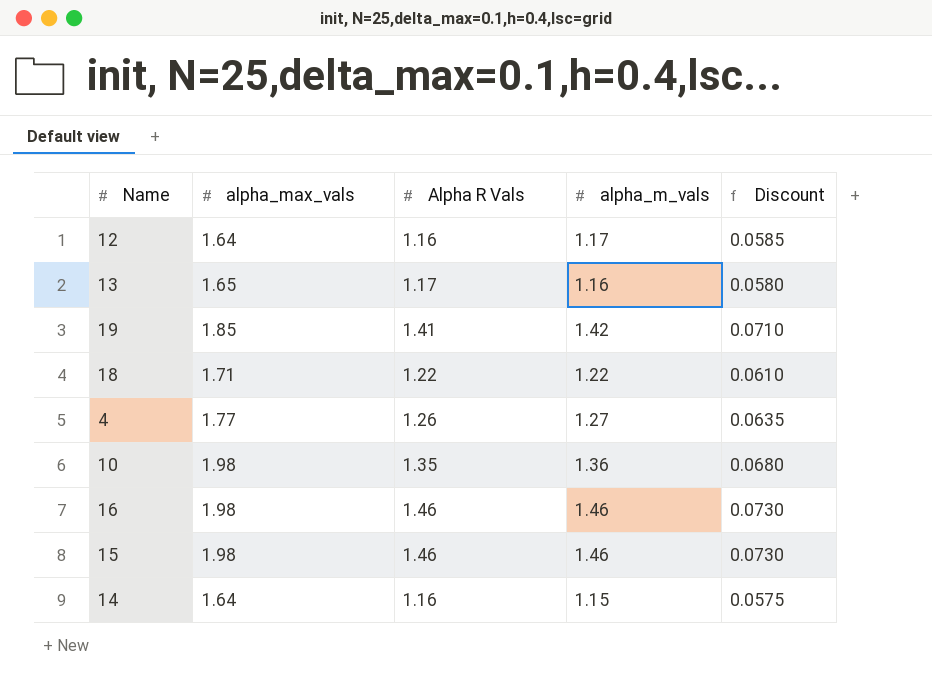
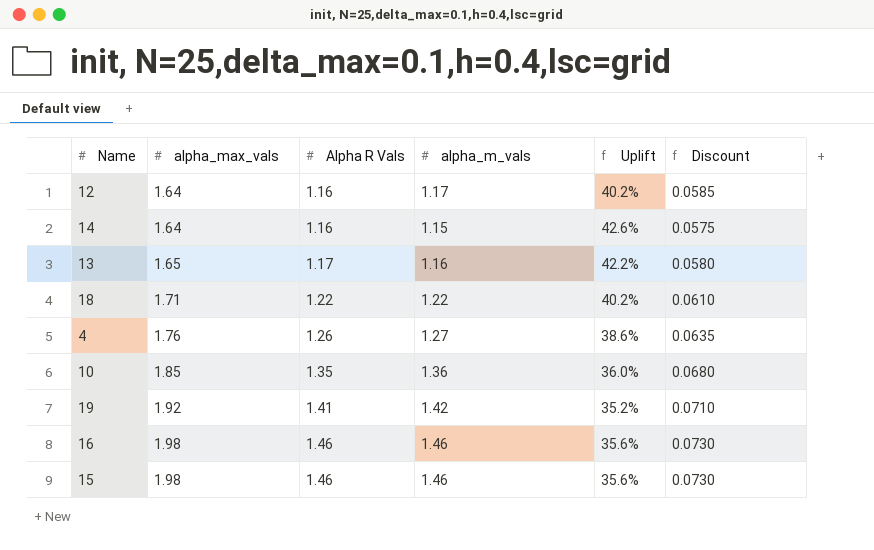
row order: none -> alpha_max_vals ascending
column Uplift | formula: none -> ([alpha_max_vals] - [alpha_m_vals]) / [alpha_m_vals]
4 | alpha_max_vals: 1.77 -> 1.76
10 | alpha_max_vals: 1.98 -> 1.85
19 | alpha_max_vals: 1.85 -> 1.92

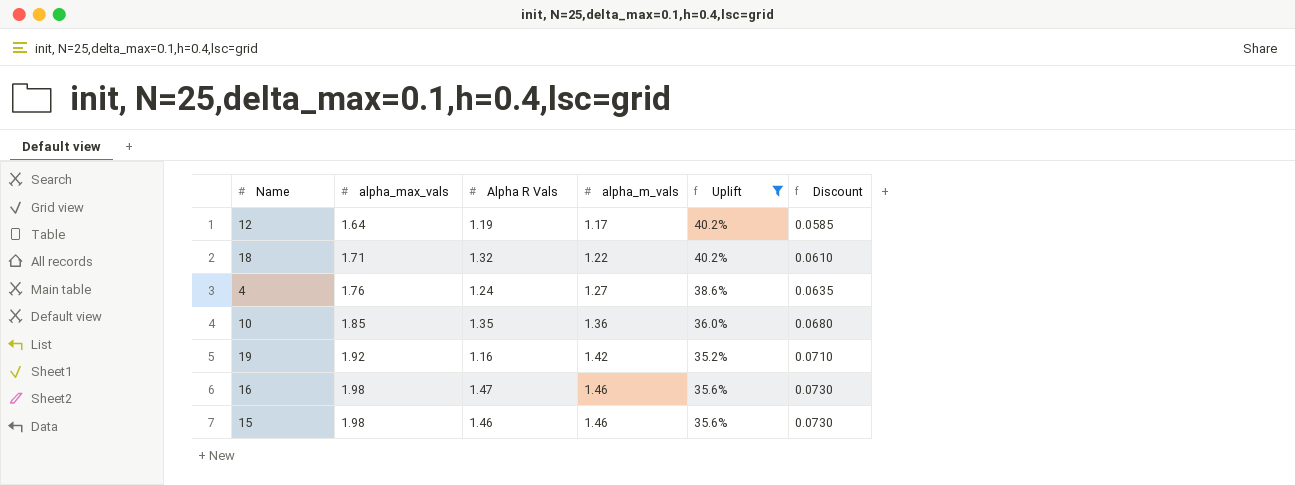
filter: none -> Uplift <= 40.2%
12 | Alpha R Vals: 1.16 -> 1.19
18 | Alpha R Vals: 1.22 -> 1.32
4 | Alpha R Vals: 1.26 -> 1.24
19 | Alpha R Vals: 1.41 -> 1.16
16 | Alpha R Vals: 1.46 -> 1.47

